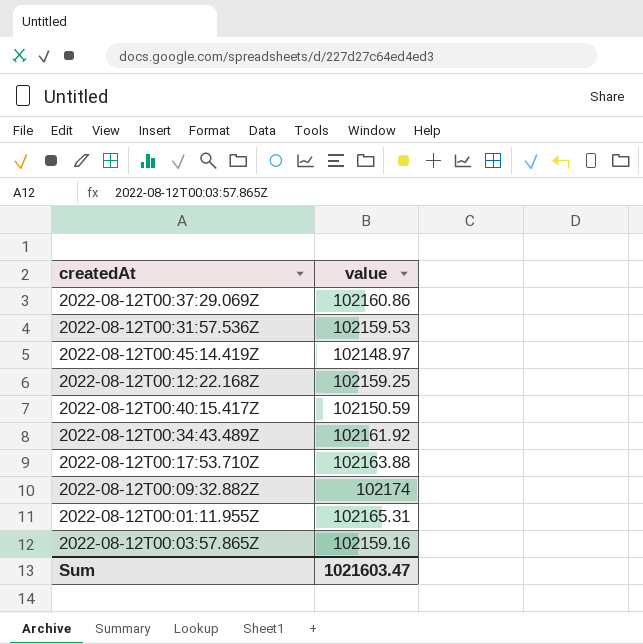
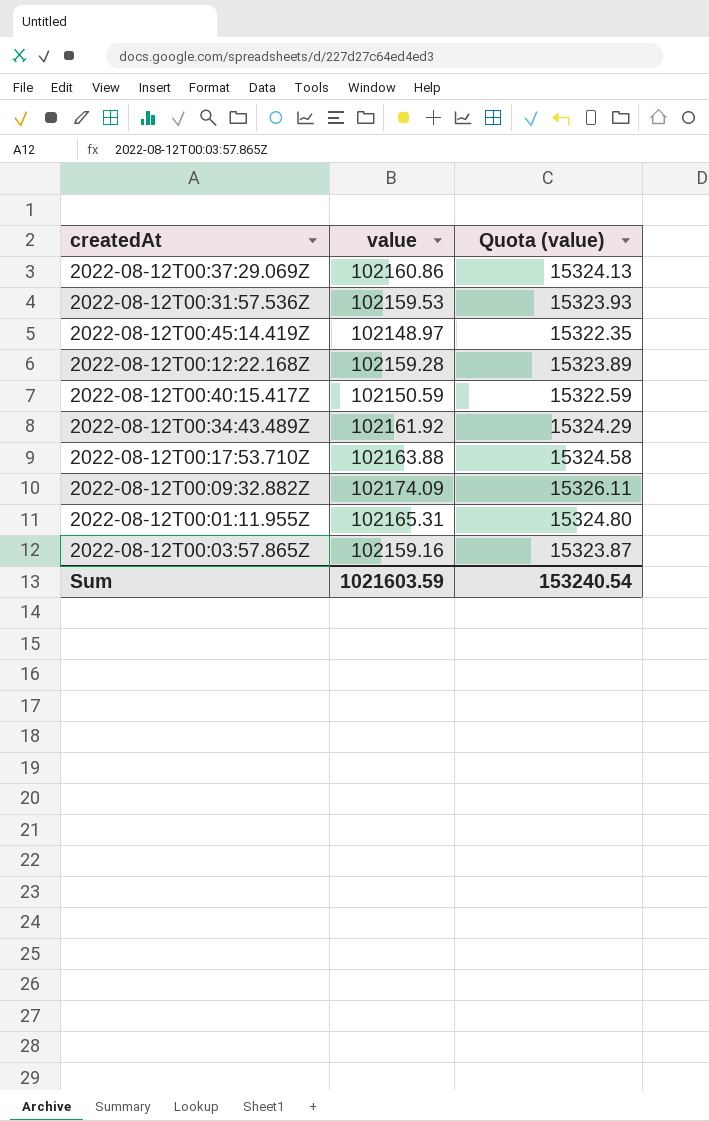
column Quota (value) | formula: none -> [value] * 0.15
2022-08-12T00:12:22.168Z | value: 102159.25 -> 102159.28
2022-08-12T00:09:32.882Z | value: 102174 -> 102174.09
Sum | value: 1021603.47 -> 1021603.59

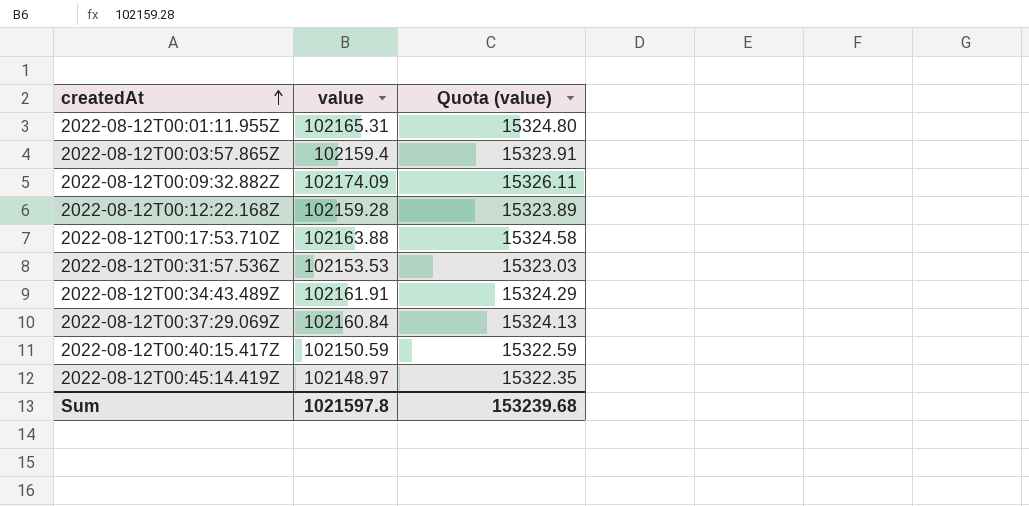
row order: none -> createdAt ascending
2022-08-12T00:03:57.865Z | value: 102159.16 -> 102159.4
2022-08-12T00:03:57.865Z | Quota (value): 15323.87 -> 15323.91
2022-08-12T00:31:57.536Z | value: 102159.53 -> 102153.53
2022-08-12T00:31:57.536Z | Quota (value): 15323.93 -> 15323.03
2022-08-12T00:34:43.489Z | value: 102161.92 -> 102161.91
2022-08-12T00:37:29.069Z | value: 102160.86 -> 102160.84
Sum | value: 1021603.59 -> 1021597.8
Sum | Quota (value): 153240.54 -> 153239.68

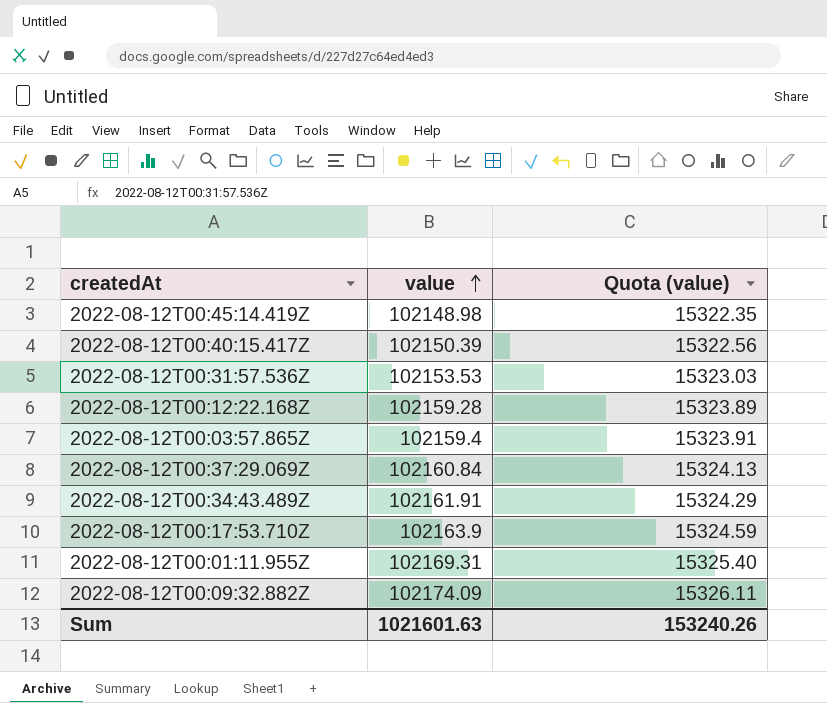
row order: createdAt ascending -> value ascending
2022-08-12T00:45:14.419Z | value: 102148.97 -> 102148.98
2022-08-12T00:40:15.417Z | value: 102150.59 -> 102150.39
2022-08-12T00:40:15.417Z | Quota (value): 15322.59 -> 15322.56
2022-08-12T00:17:53.710Z | value: 102163.88 -> 102163.9
2022-08-12T00:17:53.710Z | Quota (value): 15324.58 -> 15324.59
2022-08-12T00:01:11.955Z | value: 102165.31 -> 102169.31
2022-08-12T00:01:11.955Z | Quota (value): 15324.80 -> 15325.40
Sum | value: 1021597.8 -> 1021601.63
Sum | Quota (value): 153239.68 -> 153240.26

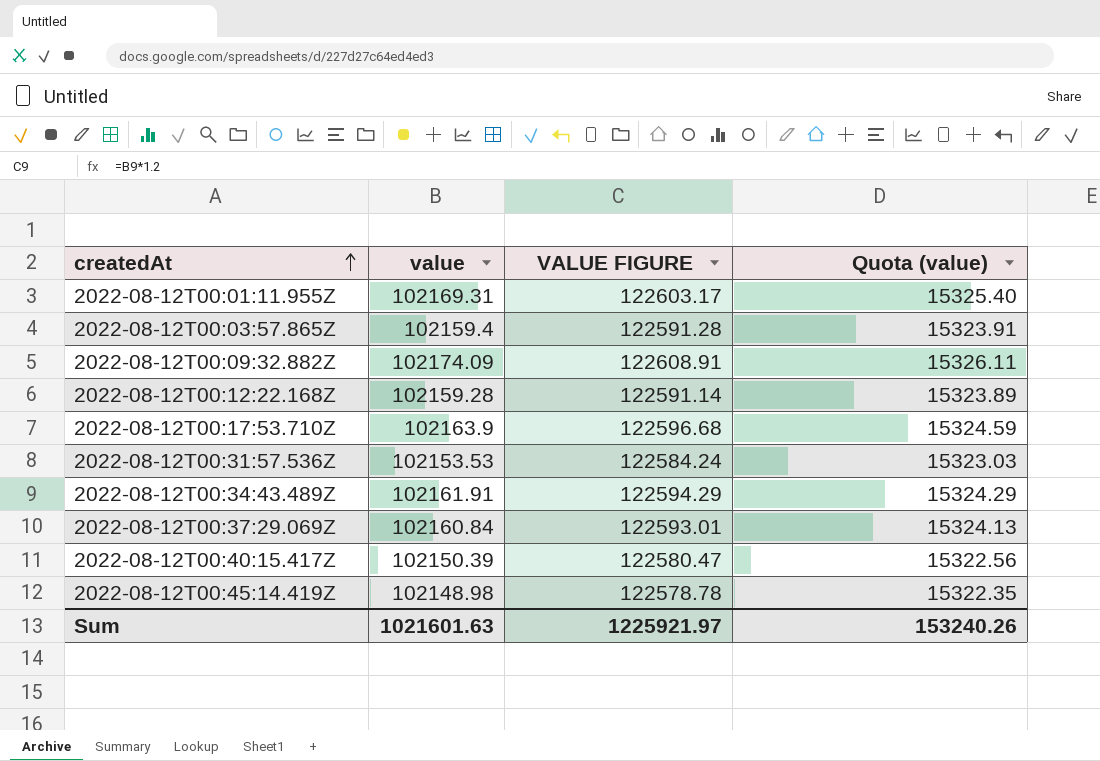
row order: value ascending -> createdAt ascending
column VALUE FIGURE | formula: none -> [value] * 1.2

